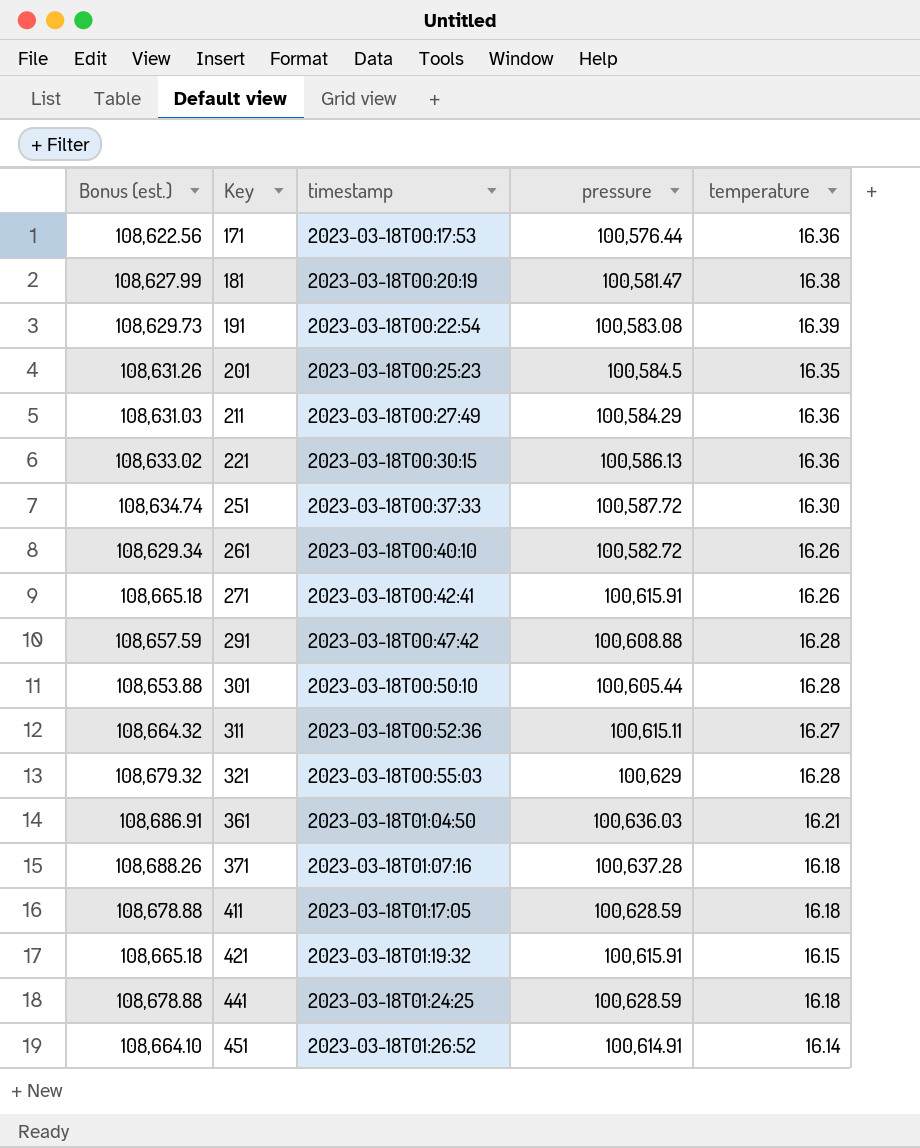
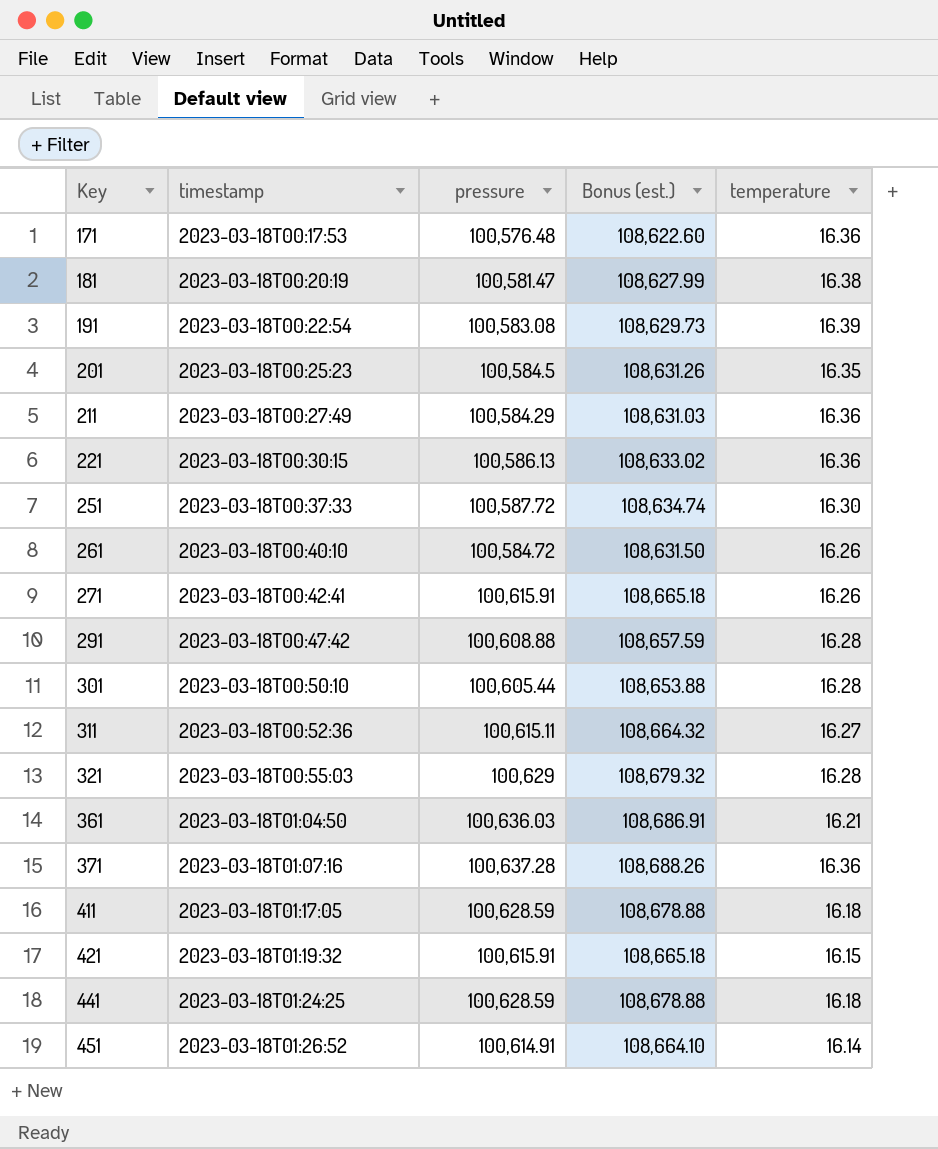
column Bonus (est.) | position: 1 -> 4
171 | pressure: 100,576.44 -> 100,576.48
171 | Bonus (est.): 108,622.56 -> 108,622.60
261 | pressure: 100,582.72 -> 100,584.72
261 | Bonus (est.): 108,629.34 -> 108,631.50
371 | temperature: 16.18 -> 16.36

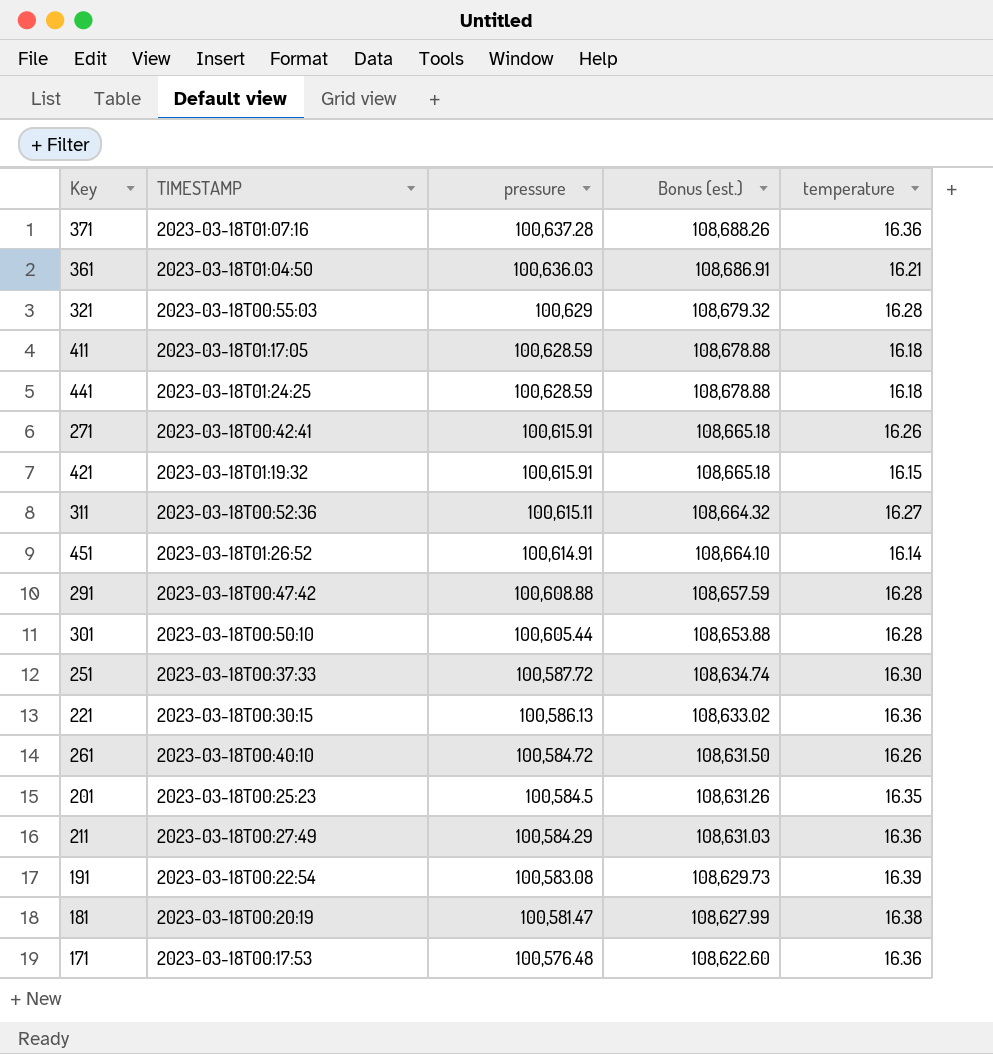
row order: Key ascending -> pressure descending
column name: timestamp -> TIMESTAMP

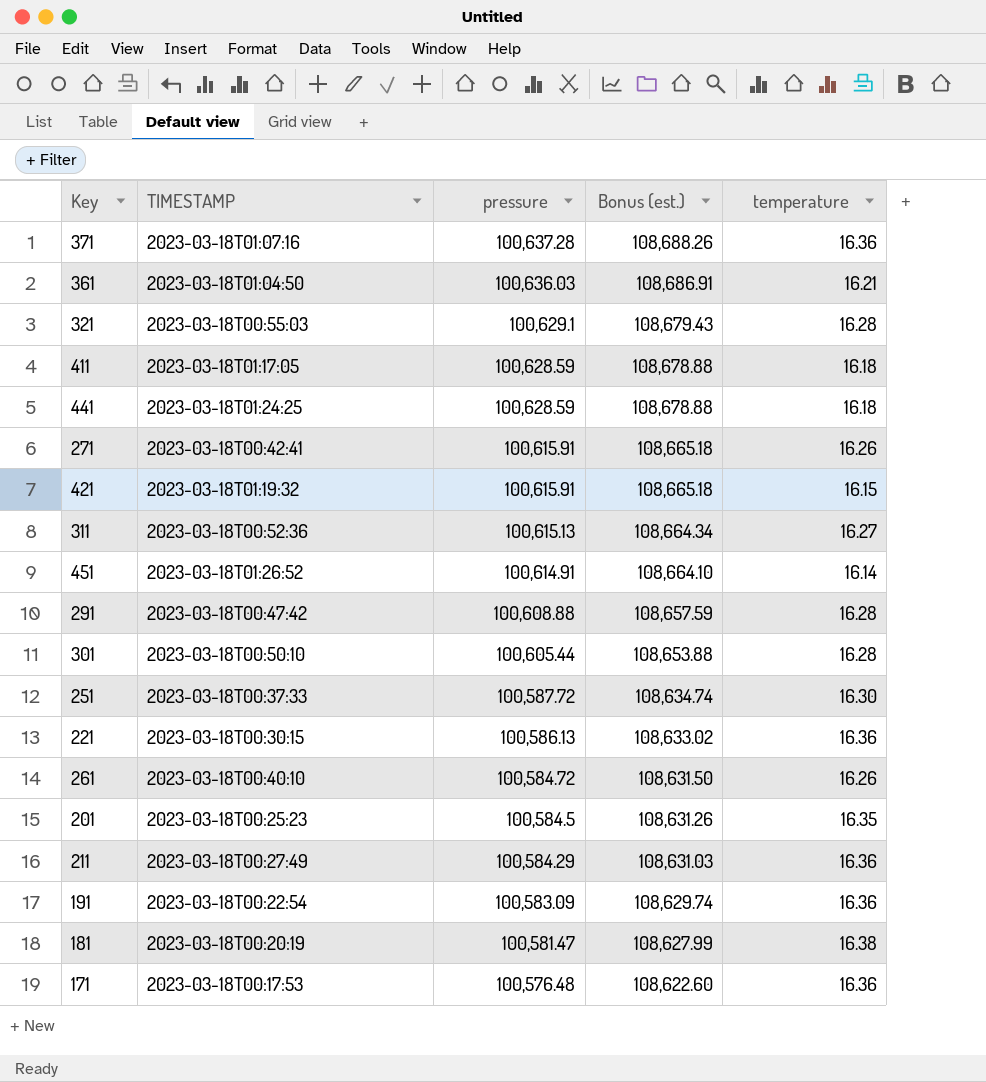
321 | pressure: 100,629 -> 100,629.1
321 | Bonus (est.): 108,679.32 -> 108,679.43
311 | pressure: 100,615.11 -> 100,615.13
311 | Bonus (est.): 108,664.32 -> 108,664.34
191 | pressure: 100,583.08 -> 100,583.09
191 | Bonus (est.): 108,629.73 -> 108,629.74
191 | temperature: 16.39 -> 16.36

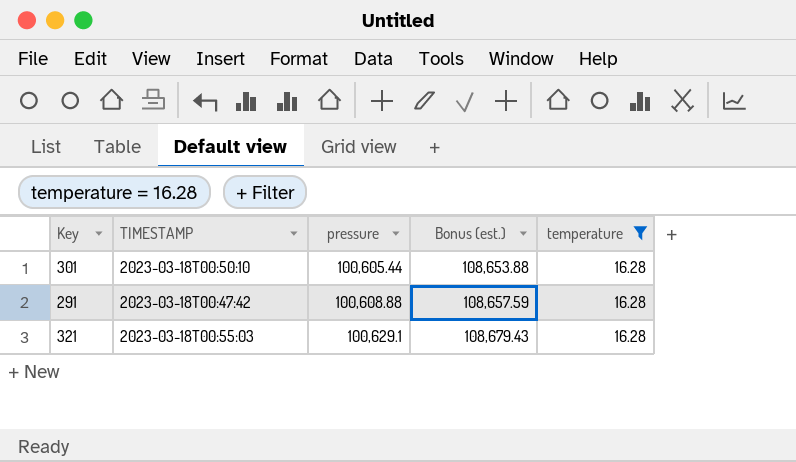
filter: none -> temperature = 16.28
row order: pressure descending -> pressure ascending

